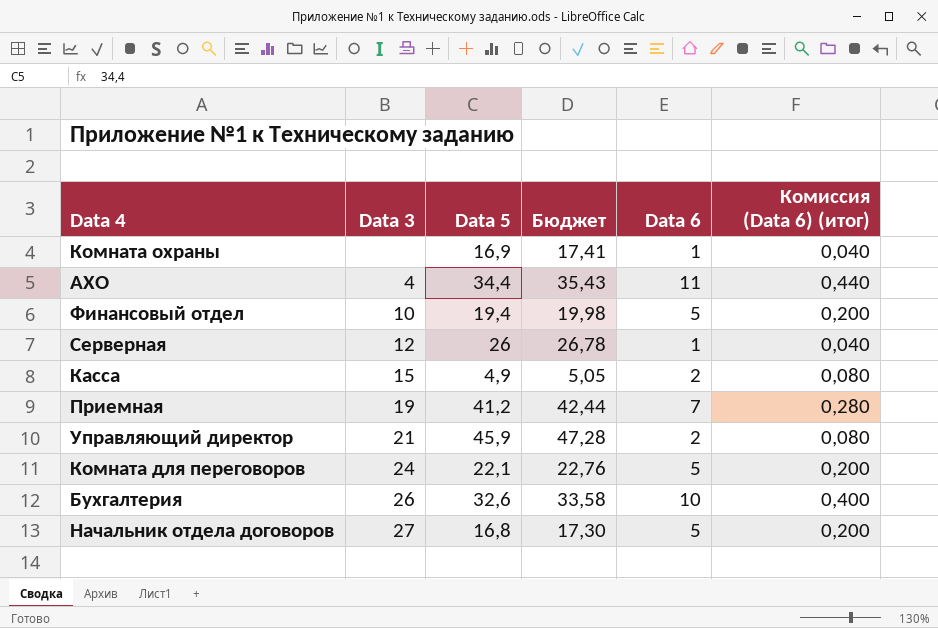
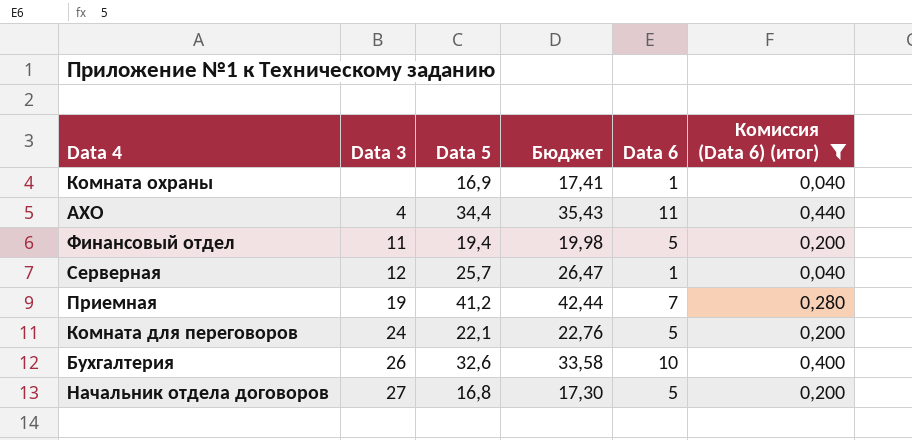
filter: none -> Комиссия (Data 6) (итог) != 0,080
Финансовый отдел | Data 3: 10 -> 11
Серверная | Data 5: 26 -> 25,7
Серверная | Бюджет: 26,78 -> 26,47

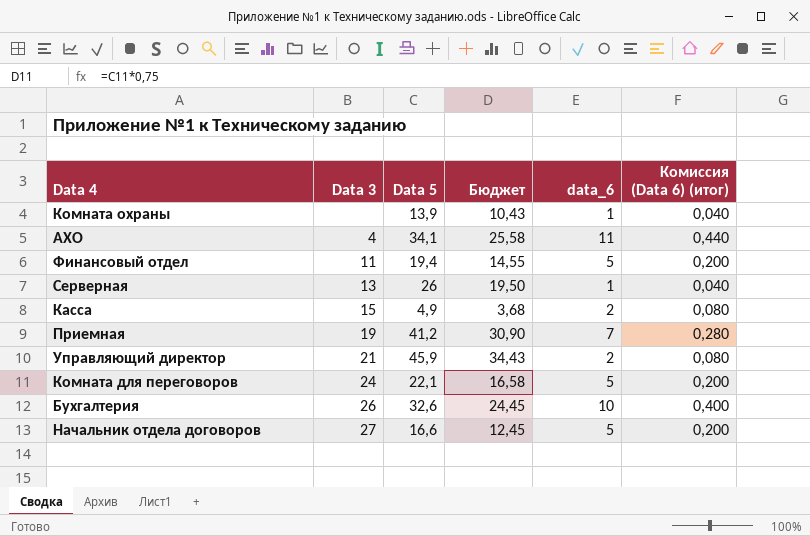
filter: Комиссия (Data 6) (итог) != 0,080 -> none
column Бюджет | formula: [Data 5] * 1,03 -> [Data 5] * 0,75
column name: Data 6 -> data_6
Комната охраны | Data 5: 16,9 -> 13,9
АХО | Data 5: 34,4 -> 34,1
Серверная | Data 3: 12 -> 13
Серверная | Data 5: 25,7 -> 26
Начальник отдела договоров | Data 5: 16,8 -> 16,6

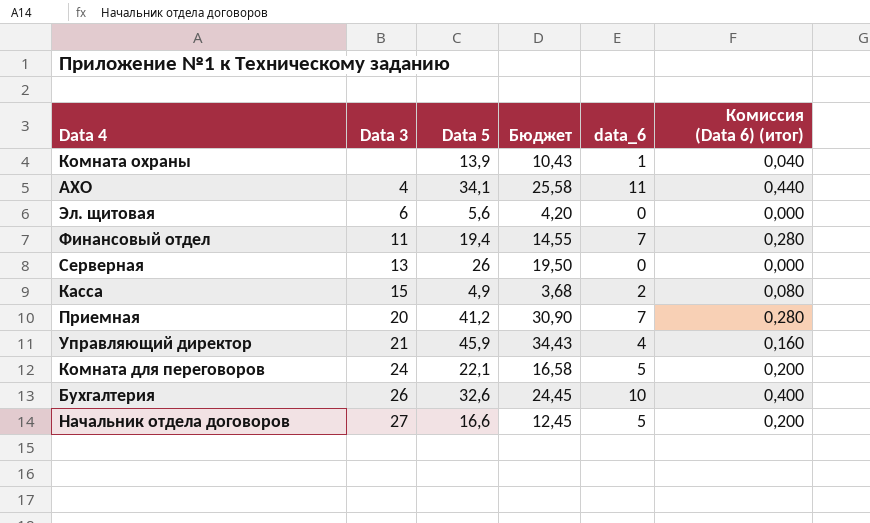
row Эл. щитовая: none -> 6 | 5,6 | 4,20 | 0 | 0,000
Финансовый отдел | data_6: 5 -> 7
Финансовый отдел | Комиссия (Data 6) (итог): 0,200 -> 0,280
Серверная | data_6: 1 -> 0
Серверная | Комиссия (Data 6) (итог): 0,040 -> 0,000
Приемная | Data 3: 19 -> 20
Управляющий директор | data_6: 2 -> 4
Управляющий директор | Комиссия (Data 6) (итог): 0,080 -> 0,160

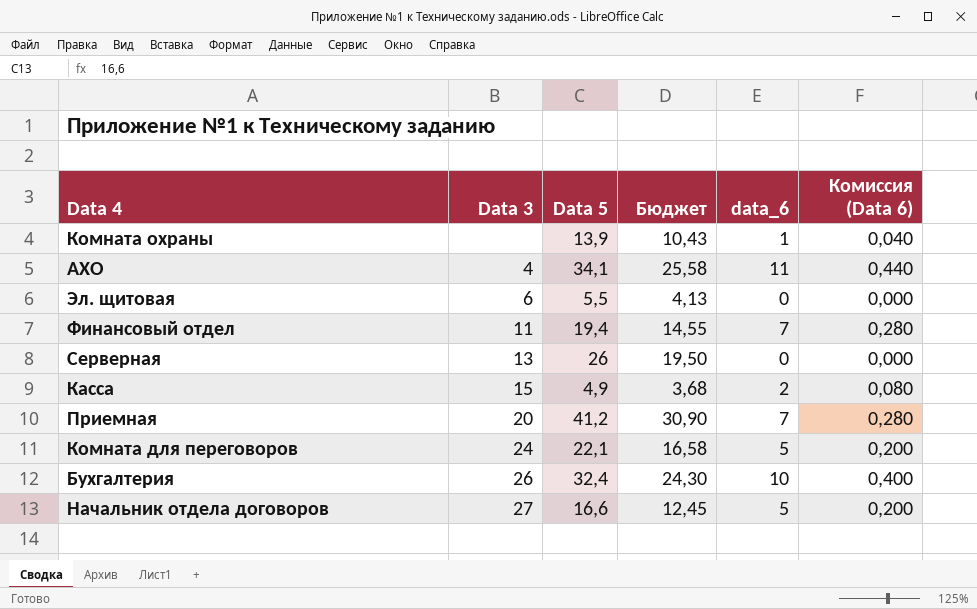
column name: Комиссия (Data 6) (итог) -> Комиссия (Data 6)
row Управляющий директор: 21 | 45,9 | 34,43 | 4 | 0,160 -> none
Эл. щитовая | Data 5: 5,6 -> 5,5
Эл. щитовая | Бюджет: 4,20 -> 4,13
Бухгалтерия | Data 5: 32,6 -> 32,4
Бухгалтерия | Бюджет: 24,45 -> 24,30

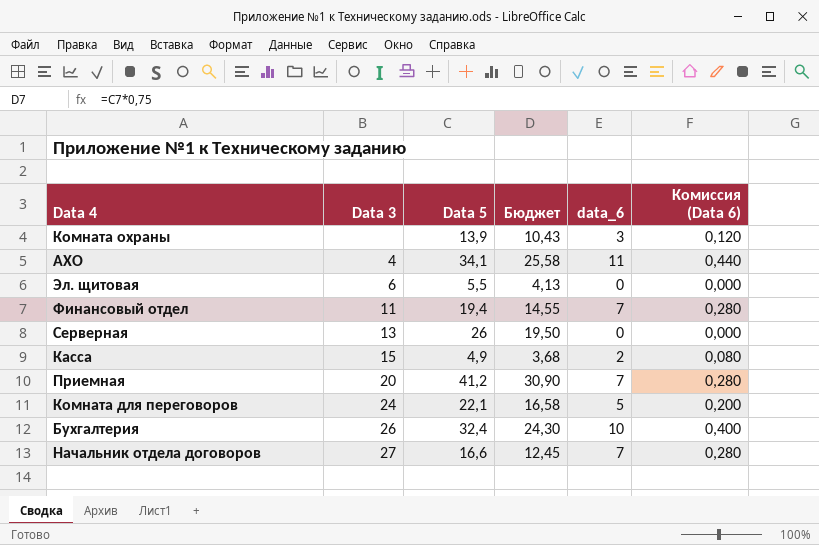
Комната охраны | data_6: 1 -> 3
Комната охраны | Комиссия (Data 6): 0,040 -> 0,120
Начальник отдела договоров | data_6: 5 -> 7
Начальник отдела договоров | Комиссия (Data 6): 0,200 -> 0,280

